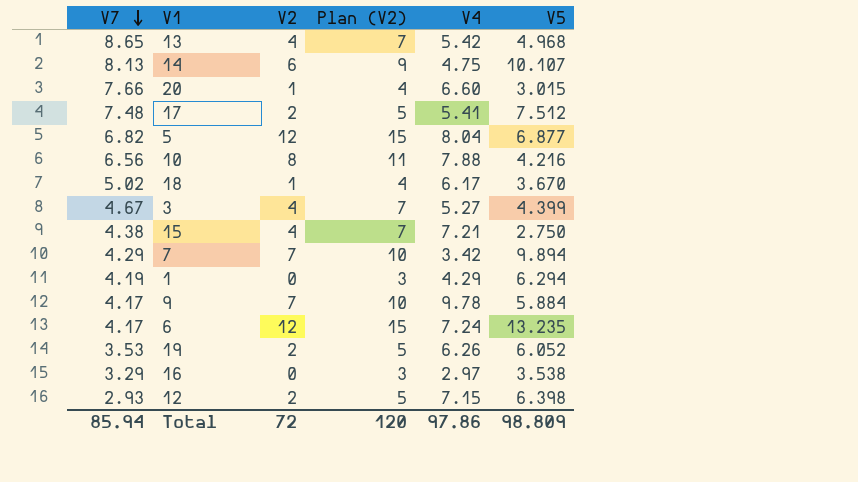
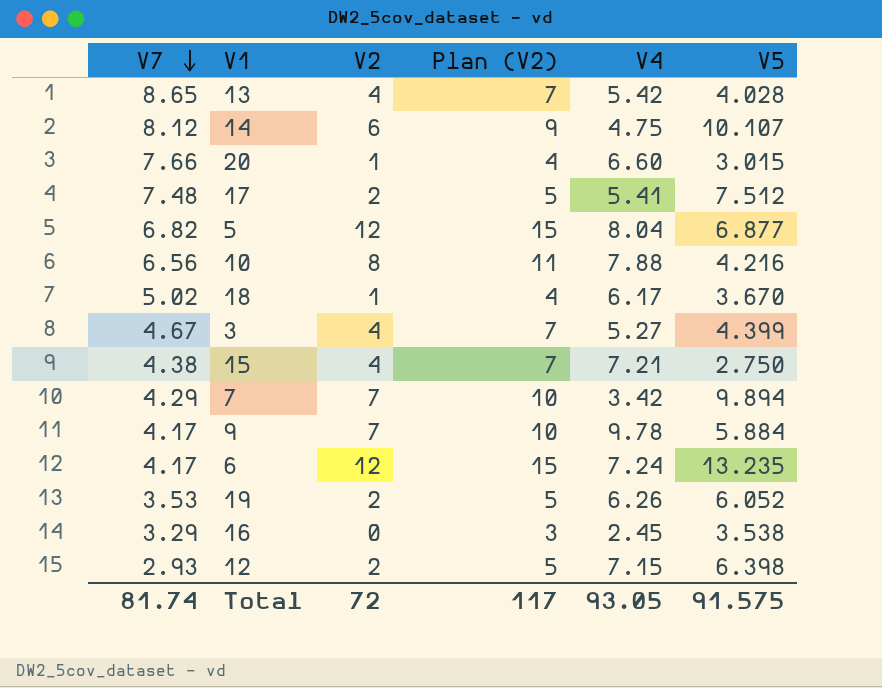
row 1: 4.19 | 0 | 3 | 4.29 | 6.294 -> none
13 | V5: 4.968 -> 4.028
14 | V7: 8.13 -> 8.12
16 | V4: 2.97 -> 2.45
Total | V7: 85.94 -> 81.74
Total | Plan (V2): 120 -> 117
Total | V4: 97.86 -> 93.05
Total | V5: 98.809 -> 91.575

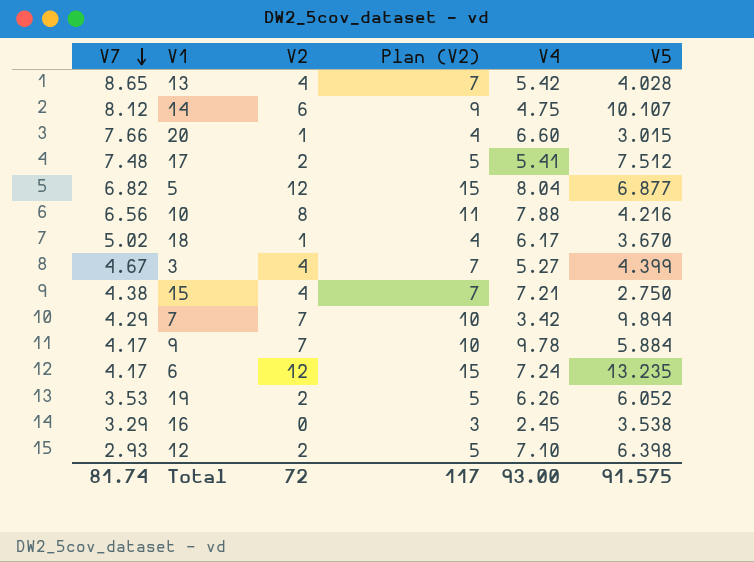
12 | V4: 7.15 -> 7.10
Total | V4: 93.05 -> 93.00

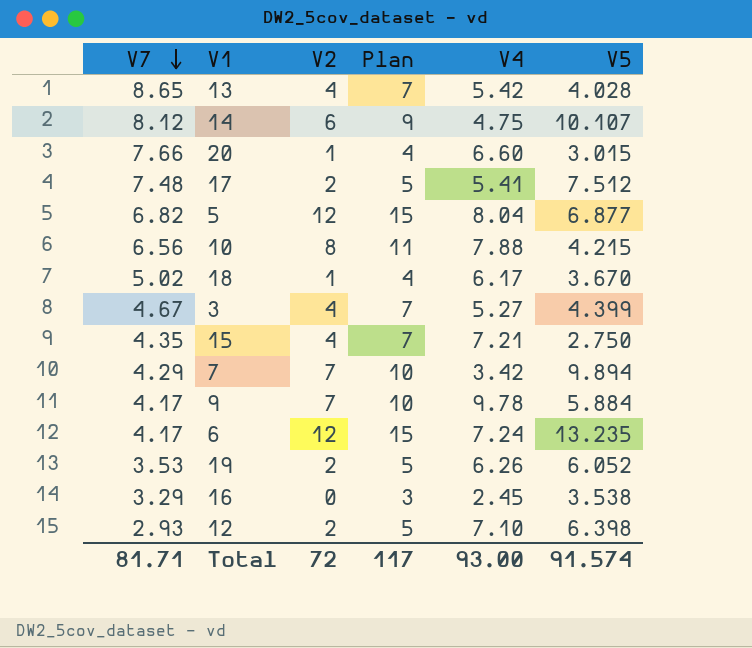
column name: Plan (V2) -> Plan
10 | V5: 4.216 -> 4.215
15 | V7: 4.38 -> 4.35
Total | V7: 81.74 -> 81.71
Total | V5: 91.575 -> 91.574

